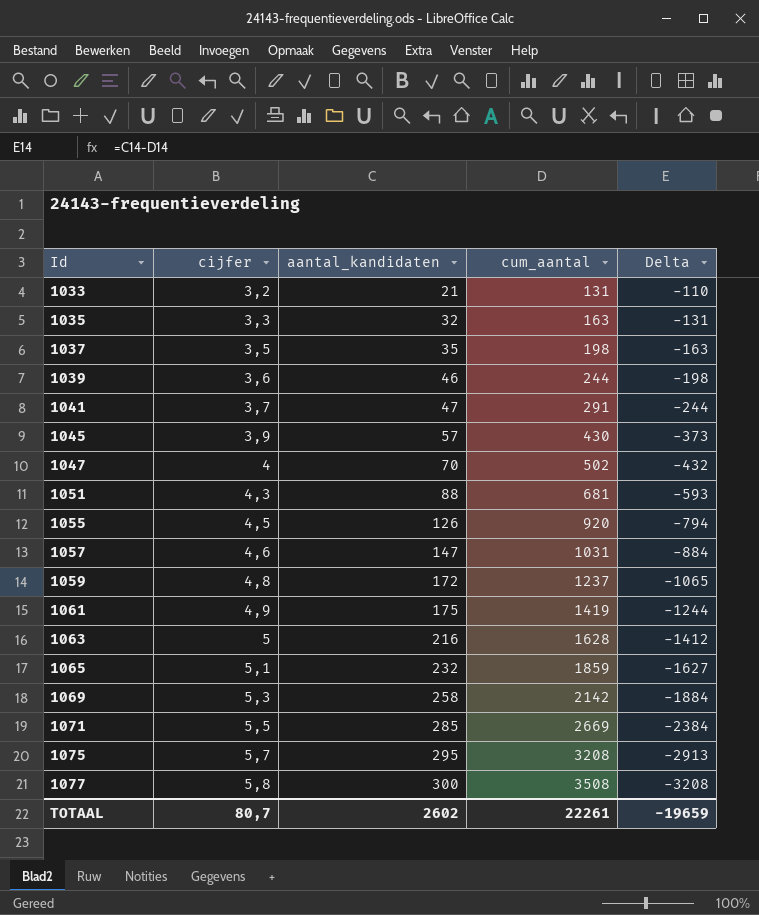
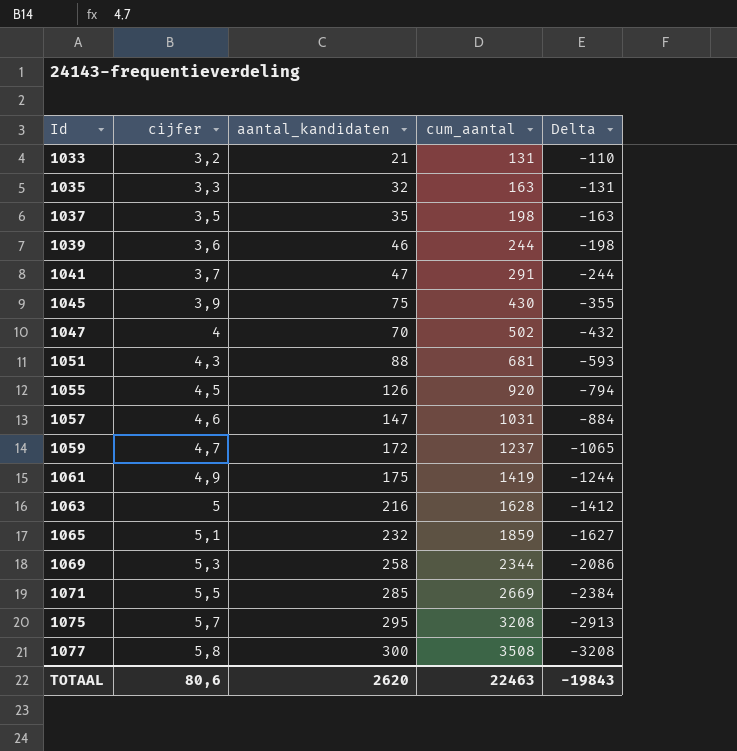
1045 | aantal_kandidaten: 57 -> 75
1045 | Delta: -373 -> -355
1059 | cijfer: 4,8 -> 4,7
1069 | cum_aantal: 2142 -> 2344
1069 | Delta: -1884 -> -2086
TOTAAL | cijfer: 80,7 -> 80,6
TOTAAL | aantal_kandidaten: 2602 -> 2620
TOTAAL | cum_aantal: 22261 -> 22463
TOTAAL | Delta: -19659 -> -19843

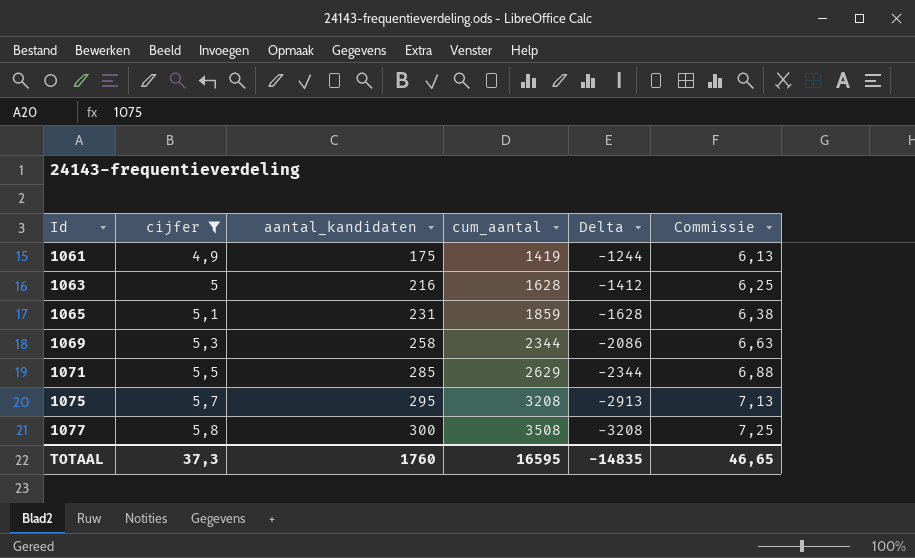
filter: none -> cijfer >= 4,9
column Commissie | formula: none -> [cijfer] * 1,25
1065 | aantal_kandidaten: 232 -> 231
1065 | Delta: -1627 -> -1628
1071 | cum_aantal: 2669 -> 2629
1071 | Delta: -2384 -> -2344
TOTAAL | cijfer: 80,6 -> 37,3
TOTAAL | aantal_kandidaten: 2620 -> 1760
TOTAAL | cum_aantal: 22463 -> 16595
TOTAAL | Delta: -19843 -> -14835

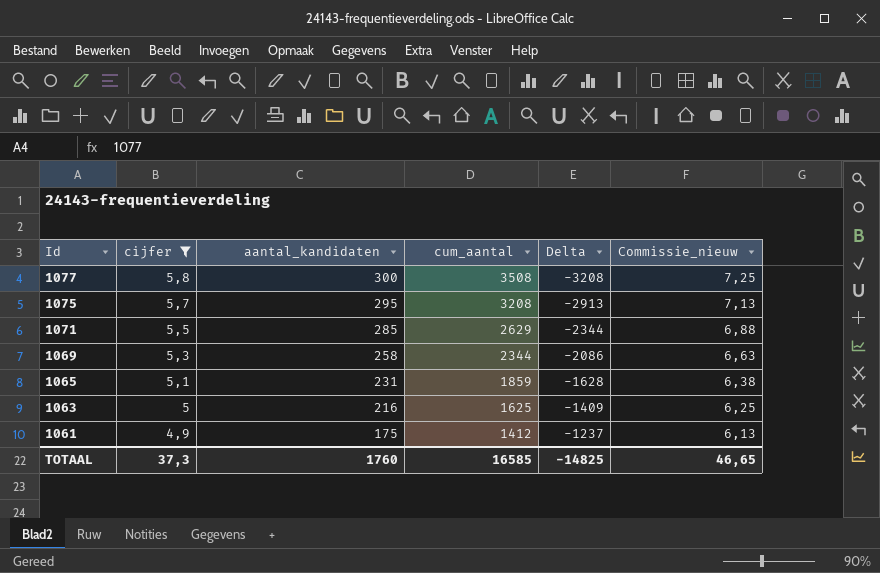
row order: Id ascending -> Id descending
column name: Commissie -> Commissie_nieuw
1063 | cum_aantal: 1628 -> 1625
1063 | Delta: -1412 -> -1409
1061 | cum_aantal: 1419 -> 1412
1061 | Delta: -1244 -> -1237
TOTAAL | cum_aantal: 16595 -> 16585
TOTAAL | Delta: -14835 -> -14825

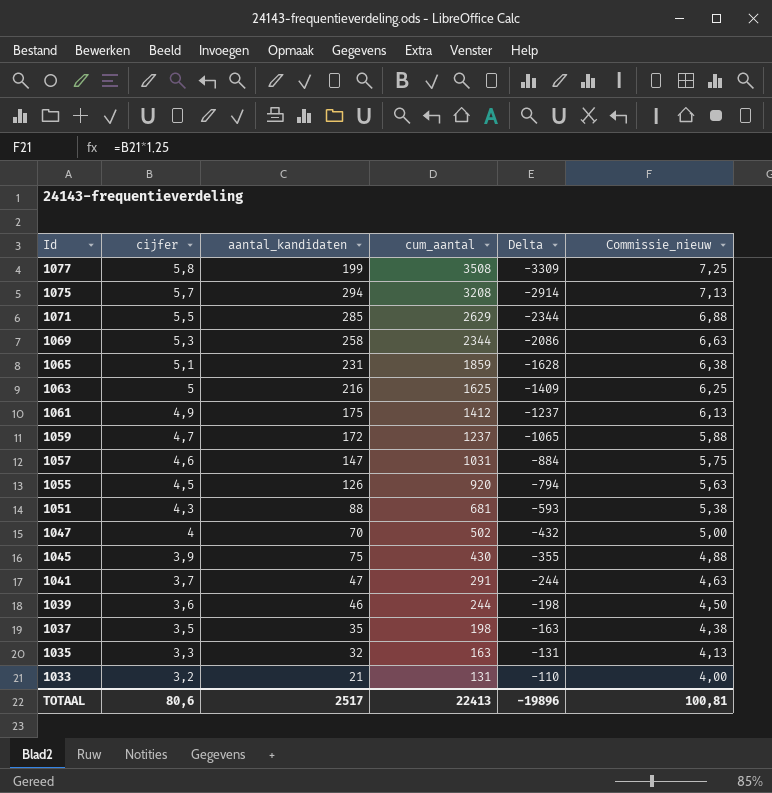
filter: cijfer >= 4,9 -> none
1077 | aantal_kandidaten: 300 -> 199
1077 | Delta: -3208 -> -3309
1075 | aantal_kandidaten: 295 -> 294
1075 | Delta: -2913 -> -2914
TOTAAL | cijfer: 37,3 -> 80,6
TOTAAL | aantal_kandidaten: 1760 -> 2517
TOTAAL | cum_aantal: 16585 -> 22413
TOTAAL | Delta: -14825 -> -19896
TOTAAL | Commissie_nieuw: 46,65 -> 100,81

